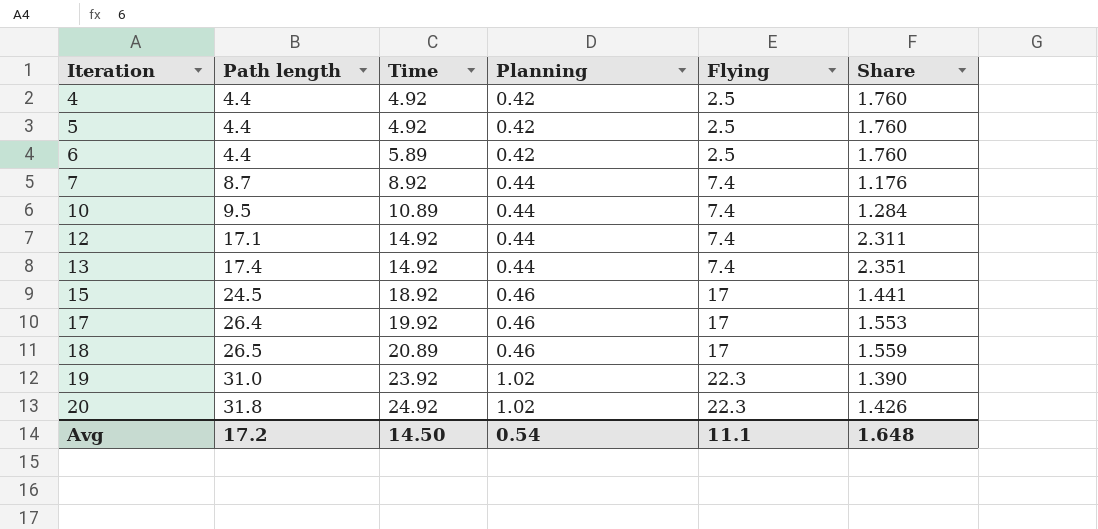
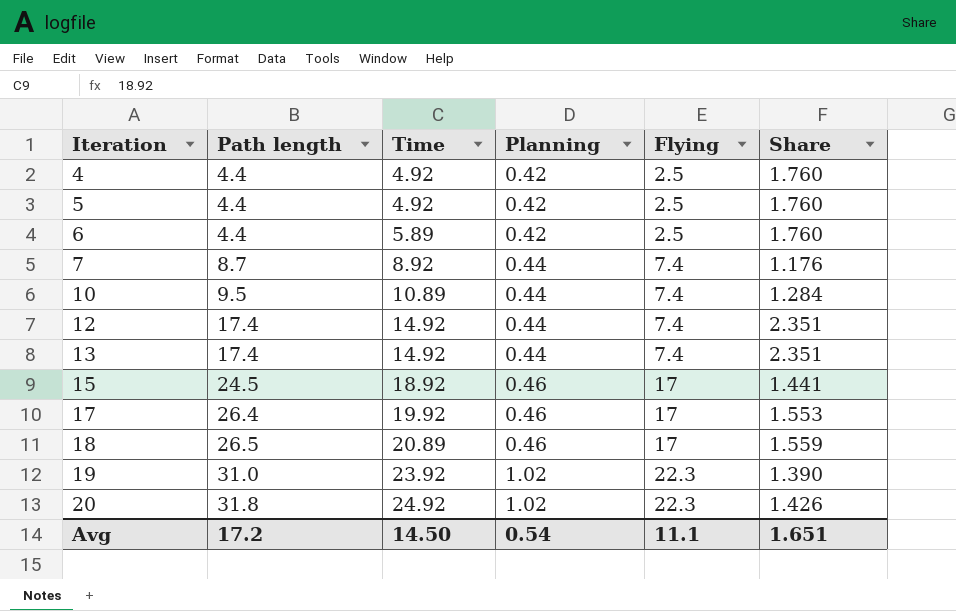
12 | Path length: 17.1 -> 17.4
12 | Share: 2.311 -> 2.351
Avg | Share: 1.648 -> 1.651

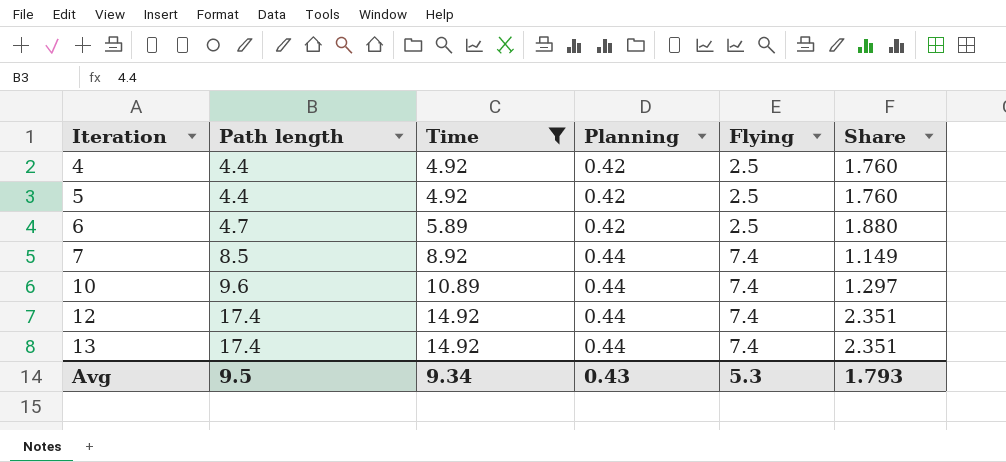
filter: none -> Time <= 14.92
6 | Path length: 4.4 -> 4.7
6 | Share: 1.760 -> 1.880
7 | Path length: 8.7 -> 8.5
7 | Share: 1.176 -> 1.149
10 | Path length: 9.5 -> 9.6
10 | Share: 1.284 -> 1.297
Avg | Path length: 17.2 -> 9.5
Avg | Time: 14.50 -> 9.34
Avg | Planning: 0.54 -> 0.43
Avg | Flying: 11.1 -> 5.3
Avg | Share: 1.651 -> 1.793

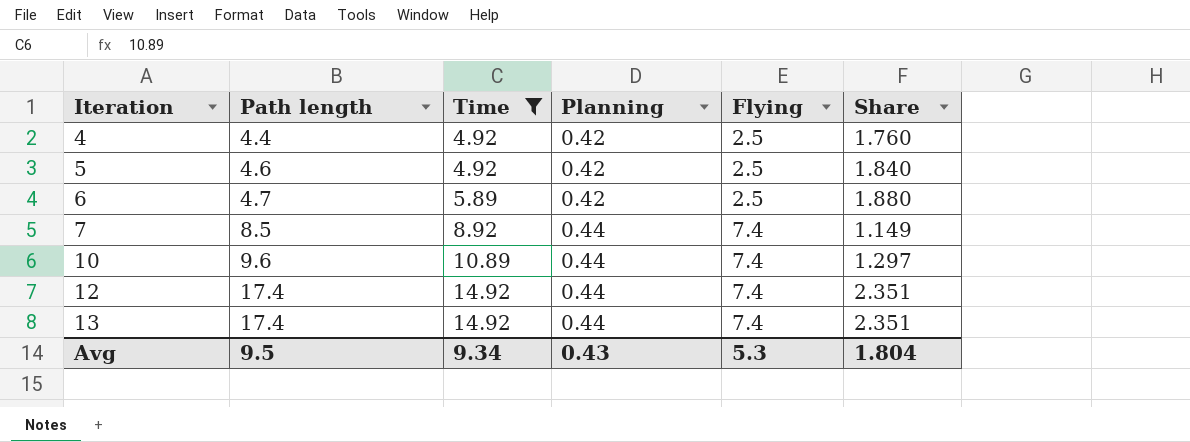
5 | Path length: 4.4 -> 4.6
5 | Share: 1.760 -> 1.840
Avg | Share: 1.793 -> 1.804

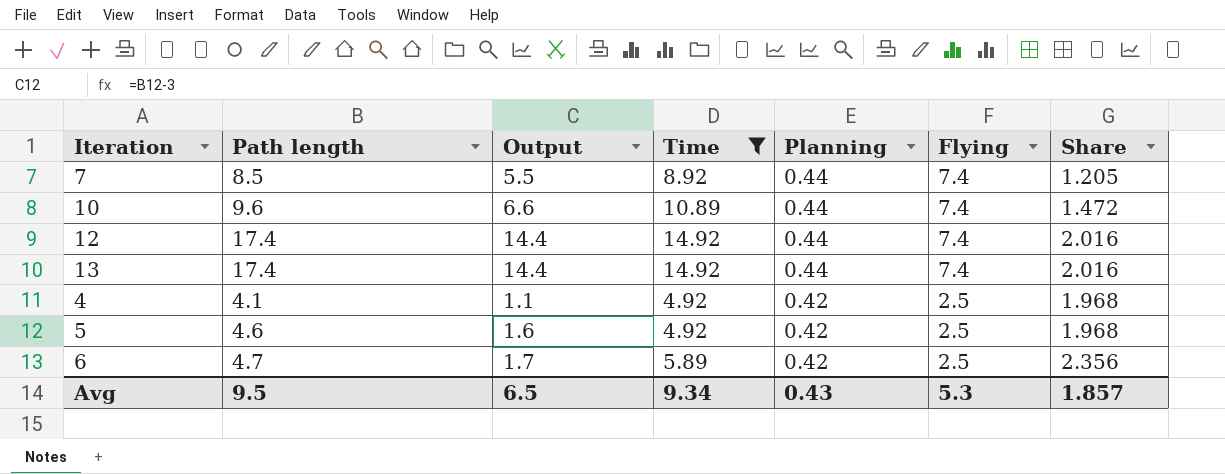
row order: Iteration ascending -> Planning descending
column Output | formula: none -> [Path length] - 3
column Share | formula: [Path length] / [Flying] -> [Time] / [Flying]
4 | Path length: 4.4 -> 4.1
Avg | Share: 1.804 -> 1.857

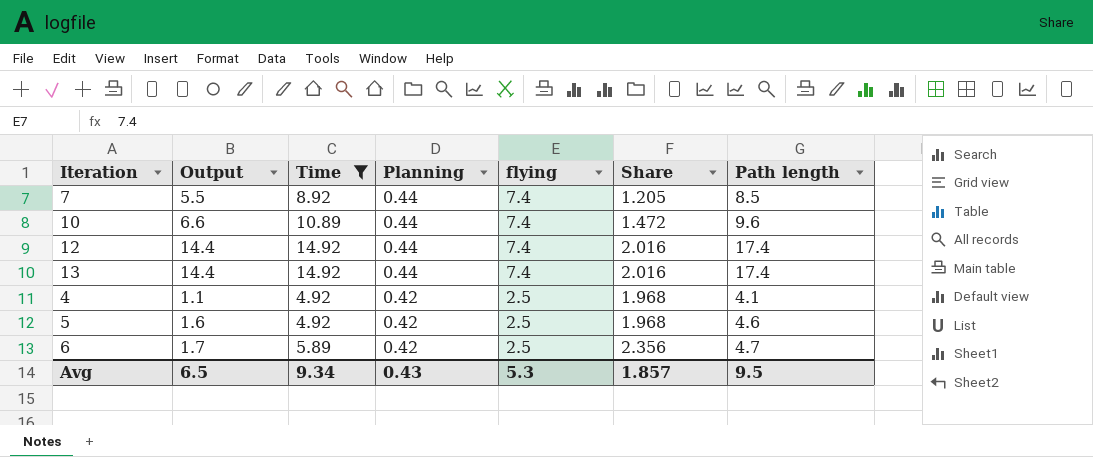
column name: Flying -> flying
column Path length | position: 2 -> 7

